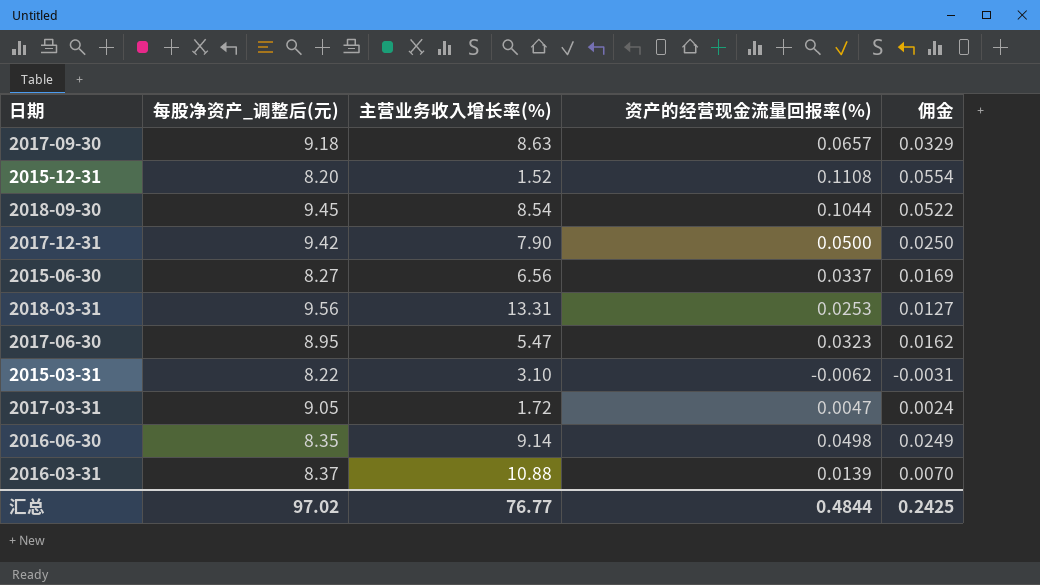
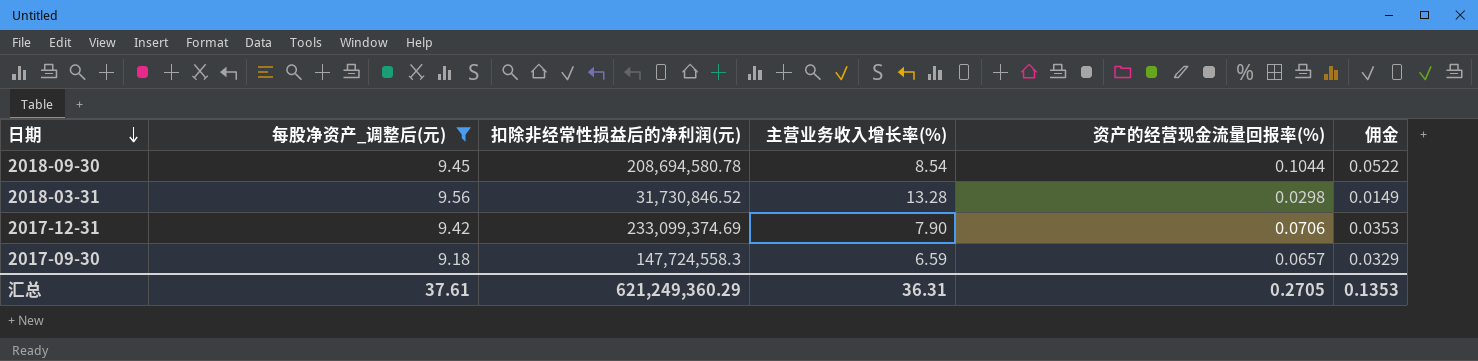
filter: none -> 每股净资产_调整后(元) >= 9.18
row order: none -> 日期 descending
column 扣除非经常性损益后的净利润(元) | position: none -> 3
2018-03-31 | 主营业务收入增长率(%): 13.31 -> 13.28
2018-03-31 | 资产的经营现金流量回报率(%): 0.0253 -> 0.0298
2018-03-31 | 佣金: 0.0127 -> 0.0149
2017-12-31 | 资产的经营现金流量回报率(%): 0.0500 -> 0.0706
2017-12-31 | 佣金: 0.0250 -> 0.0353
2017-09-30 | 主营业务收入增长率(%): 8.63 -> 6.59
汇总 | 每股净资产_调整后(元): 97.02 -> 37.61
汇总 | 主营业务收入增长率(%): 76.77 -> 36.31
汇总 | 资产的经营现金流量回报率(%): 0.4844 -> 0.2705
汇总 | 佣金: 0.2425 -> 0.1353

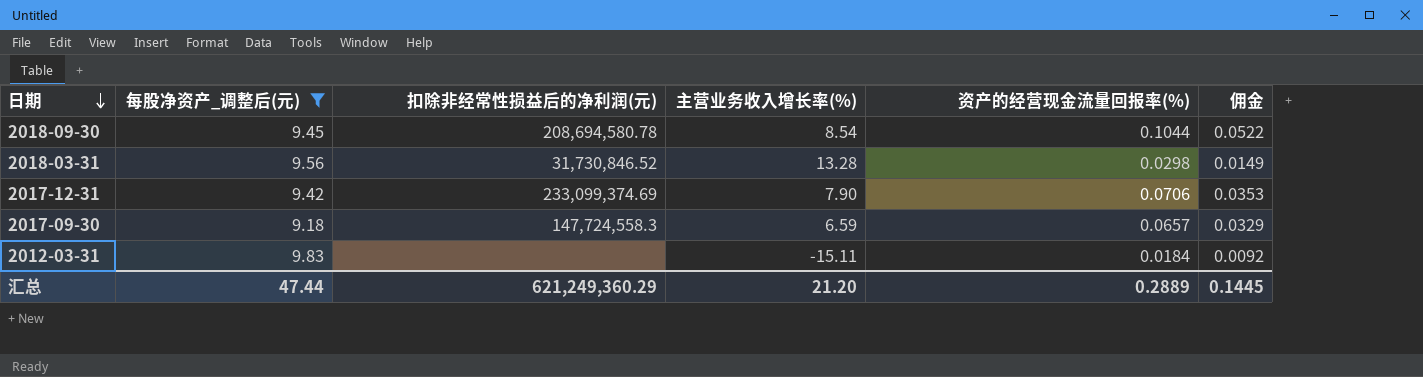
row 2012-03-31: none -> 9.83 | none | -15.11 | 0.0184 | 0.0092
汇总 | 每股净资产_调整后(元): 37.61 -> 47.44
汇总 | 主营业务收入增长率(%): 36.31 -> 21.20
汇总 | 资产的经营现金流量回报率(%): 0.2705 -> 0.2889
汇总 | 佣金: 0.1353 -> 0.1445

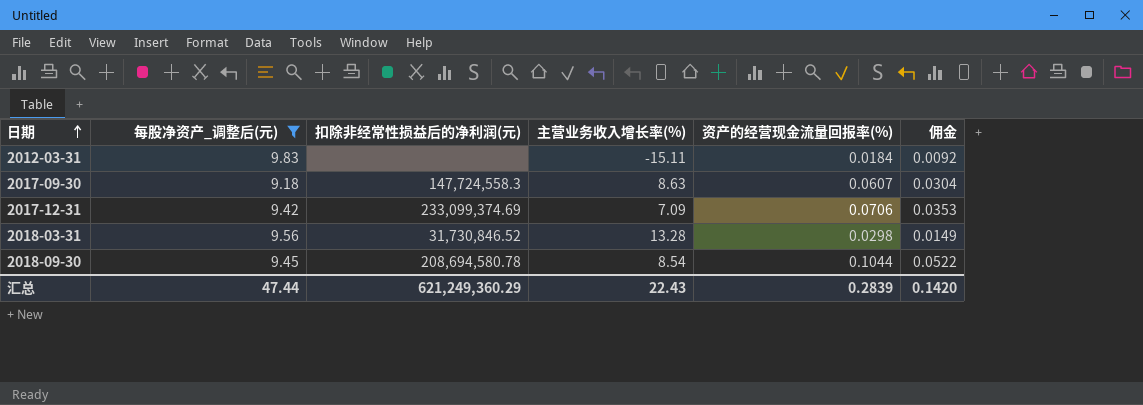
row order: 日期 descending -> 日期 ascending
2017-09-30 | 主营业务收入增长率(%): 6.59 -> 8.63
2017-09-30 | 资产的经营现金流量回报率(%): 0.0657 -> 0.0607
2017-09-30 | 佣金: 0.0329 -> 0.0304
2017-12-31 | 主营业务收入增长率(%): 7.90 -> 7.09
汇总 | 主营业务收入增长率(%): 21.20 -> 22.43
汇总 | 资产的经营现金流量回报率(%): 0.2889 -> 0.2839
汇总 | 佣金: 0.1445 -> 0.1420

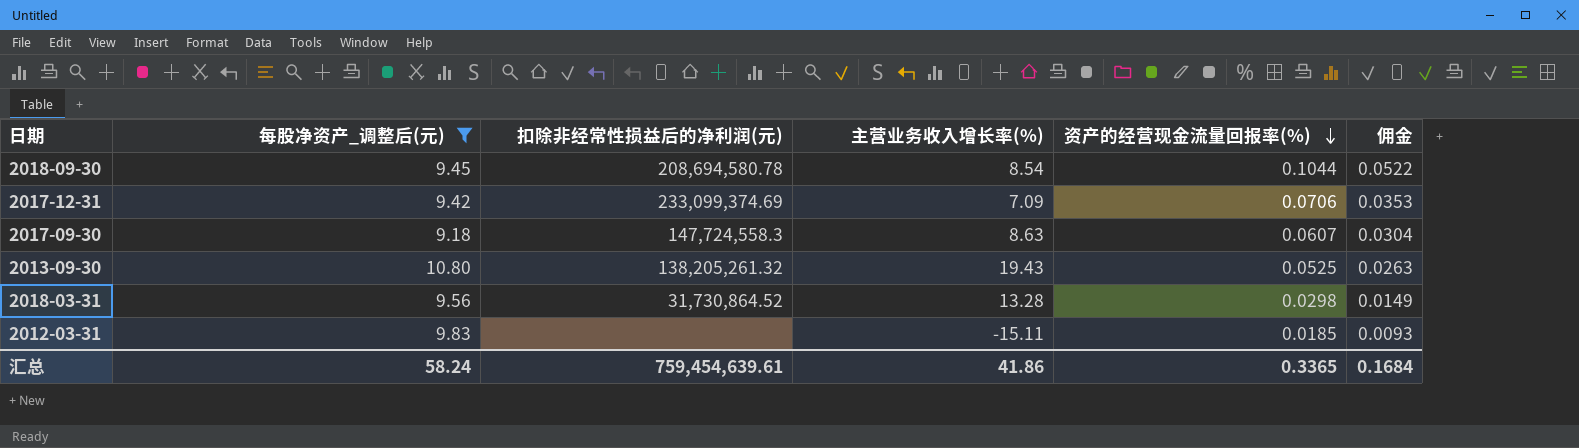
row order: 日期 ascending -> 资产的经营现金流量回报率(%) descending
row 2013-09-30: none -> 10.80 | 138,205,261.32 | 19.43 | 0.0525 | 0.0263
2018-03-31 | 扣除非经常性损益后的净利润(元): 31,730,846.52 -> 31,730,864.52
2012-03-31 | 资产的经营现金流量回报率(%): 0.0184 -> 0.0185
2012-03-31 | 佣金: 0.0092 -> 0.0093
汇总 | 每股净资产_调整后(元): 47.44 -> 58.24
汇总 | 扣除非经常性损益后的净利润(元): 621,249,360.29 -> 759,454,639.61
汇总 | 主营业务收入增长率(%): 22.43 -> 41.86
汇总 | 资产的经营现金流量回报率(%): 0.2839 -> 0.3365
汇总 | 佣金: 0.1420 -> 0.1684

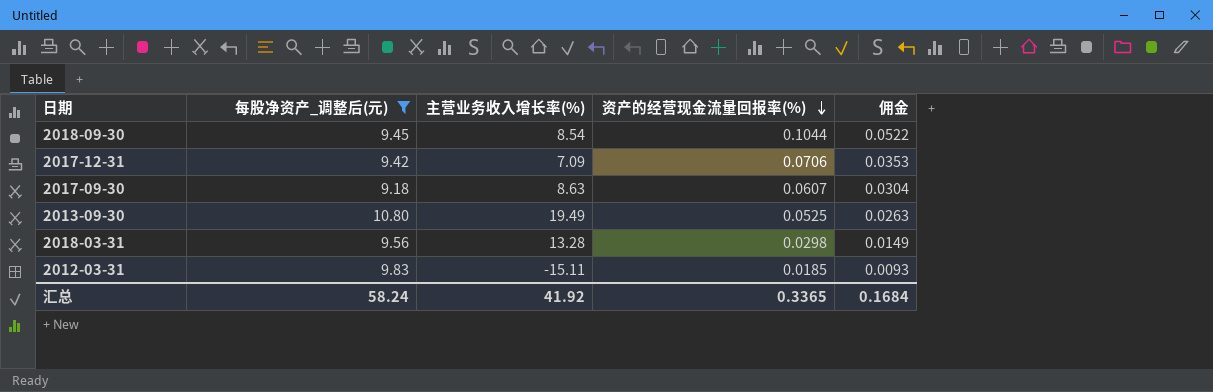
column 扣除非经常性损益后的净利润(元) | position: 3 -> none
2013-09-30 | 主营业务收入增长率(%): 19.43 -> 19.49
汇总 | 主营业务收入增长率(%): 41.86 -> 41.92

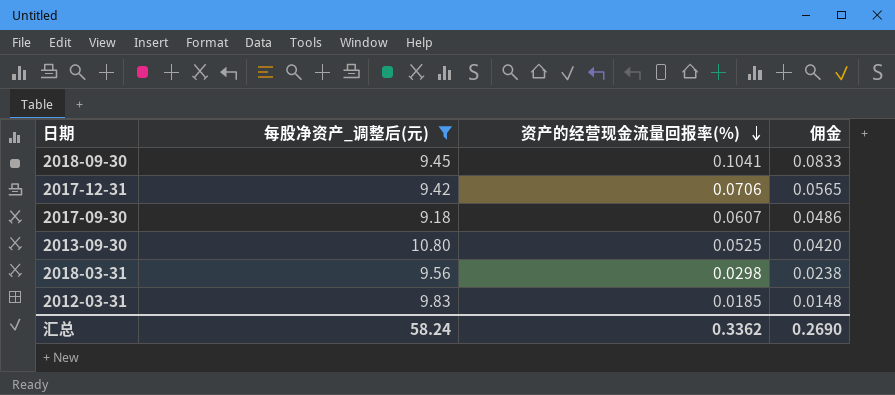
column 主营业务收入增长率(%) | position: 3 -> none
column 佣金 | formula: [资产的经营现金流量回报率(%)] * 0.5 -> [资产的经营现金流量回报率(%)] * 0.8
2018-09-30 | 资产的经营现金流量回报率(%): 0.1044 -> 0.1041
汇总 | 资产的经营现金流量回报率(%): 0.3365 -> 0.3362
汇总 | 佣金: 0.1684 -> 0.2690

